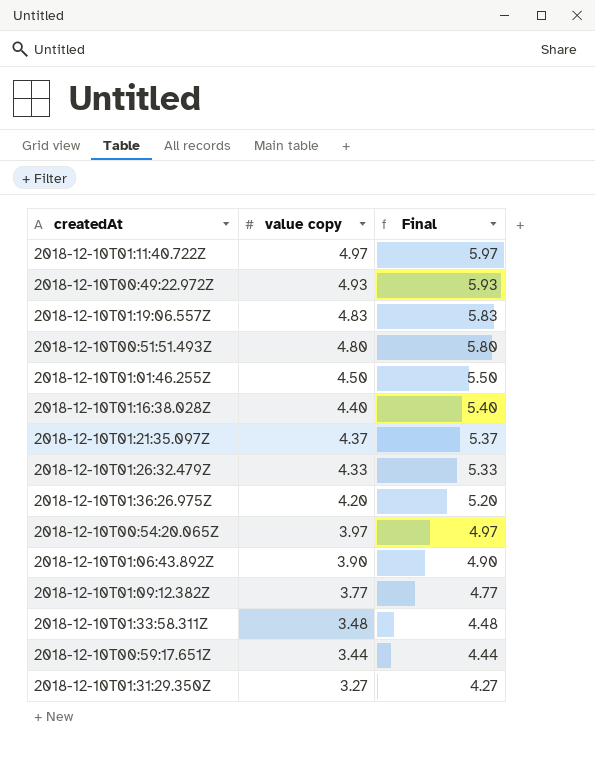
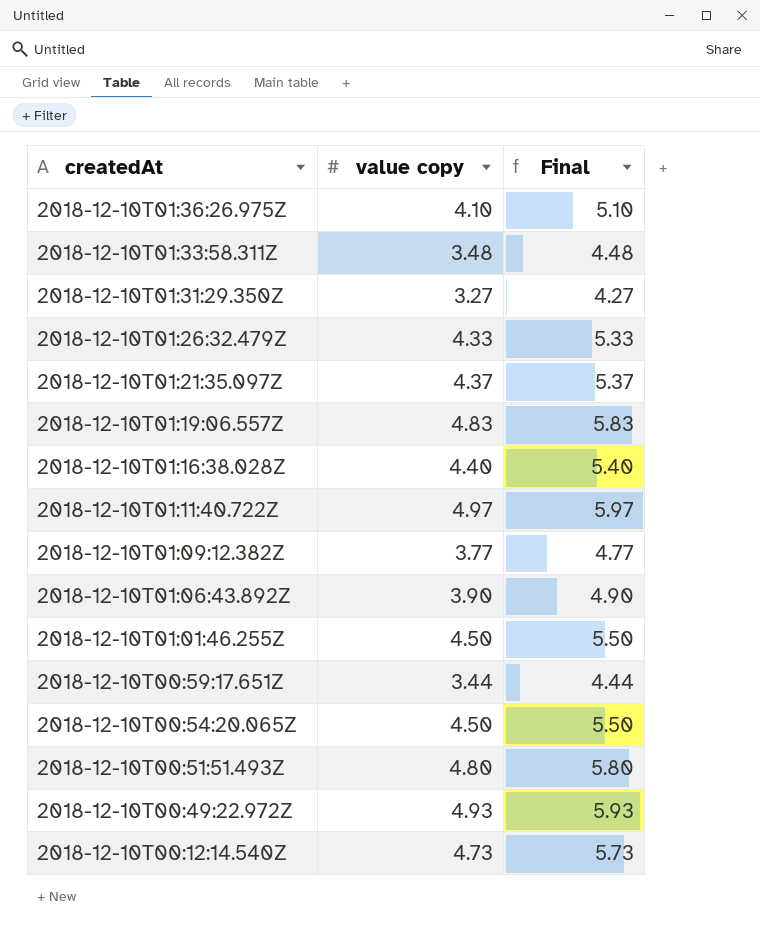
row order: value copy descending -> createdAt descending
2018-12-10T01:36:26.975Z | value copy: 4.20 -> 4.10
2018-12-10T01:36:26.975Z | Final: 5.20 -> 5.10
2018-12-10T00:54:20.065Z | value copy: 3.97 -> 4.50
2018-12-10T00:54:20.065Z | Final: 4.97 -> 5.50
row 2018-12-10T00:12:14.540Z: none -> 4.73 | 5.73

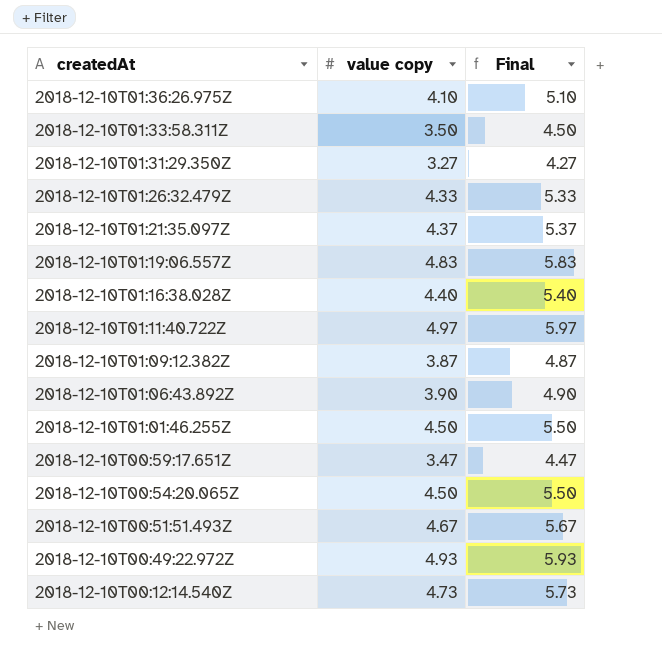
2018-12-10T01:33:58.311Z | value copy: 3.48 -> 3.50
2018-12-10T01:33:58.311Z | Final: 4.48 -> 4.50
2018-12-10T01:09:12.382Z | value copy: 3.77 -> 3.87
2018-12-10T01:09:12.382Z | Final: 4.77 -> 4.87
2018-12-10T00:59:17.651Z | value copy: 3.44 -> 3.47
2018-12-10T00:59:17.651Z | Final: 4.44 -> 4.47
2018-12-10T00:51:51.493Z | value copy: 4.80 -> 4.67
2018-12-10T00:51:51.493Z | Final: 5.80 -> 5.67

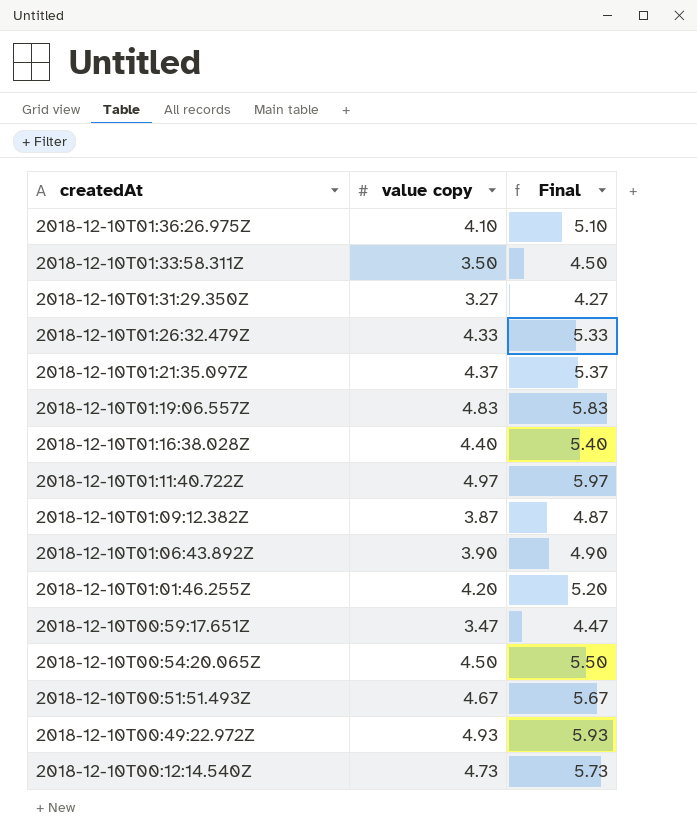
2018-12-10T01:01:46.255Z | value copy: 4.50 -> 4.20
2018-12-10T01:01:46.255Z | Final: 5.50 -> 5.20

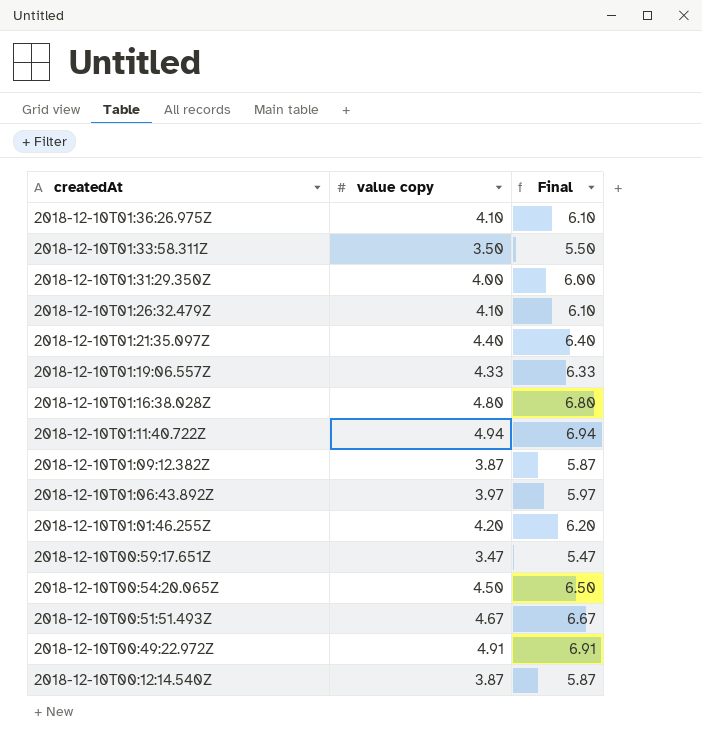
column Final | formula: [value copy] + 1 -> [value copy] + 2
2018-12-10T01:31:29.350Z | value copy: 3.27 -> 4.00
2018-12-10T01:26:32.479Z | value copy: 4.33 -> 4.10
2018-12-10T01:21:35.097Z | value copy: 4.37 -> 4.40
2018-12-10T01:19:06.557Z | value copy: 4.83 -> 4.33
2018-12-10T01:16:38.028Z | value copy: 4.40 -> 4.80
2018-12-10T01:11:40.722Z | value copy: 4.97 -> 4.94
2018-12-10T01:06:43.892Z | value copy: 3.90 -> 3.97
2018-12-10T00:49:22.972Z | value copy: 4.93 -> 4.91
2018-12-10T00:12:14.540Z | value copy: 4.73 -> 3.87

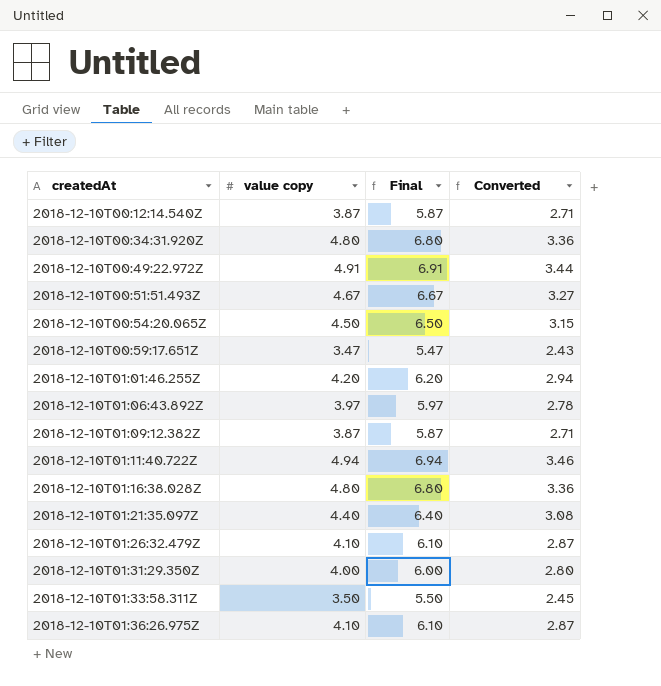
row order: createdAt descending -> createdAt ascending
column Converted | formula: none -> [value copy] * 0.7
row 2018-12-10T01:19:06.557Z: 4.33 | 6.33 -> none
row 2018-12-10T00:34:31.920Z: none -> 4.80 | 6.80 | 3.36

